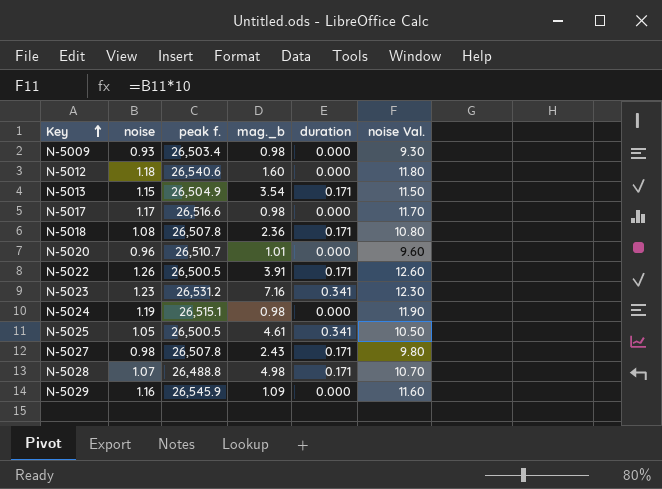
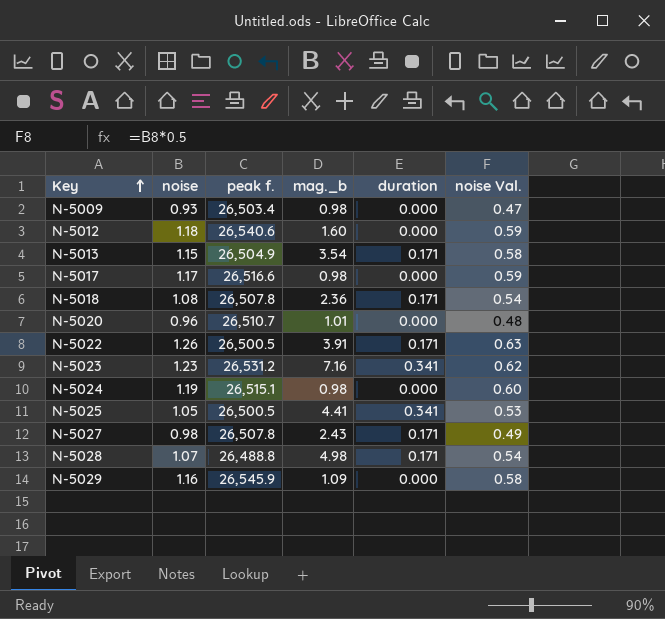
column noise Val. | formula: [noise] * 10 -> [noise] * 0.5
N-5025 | mag._b: 4.61 -> 4.41

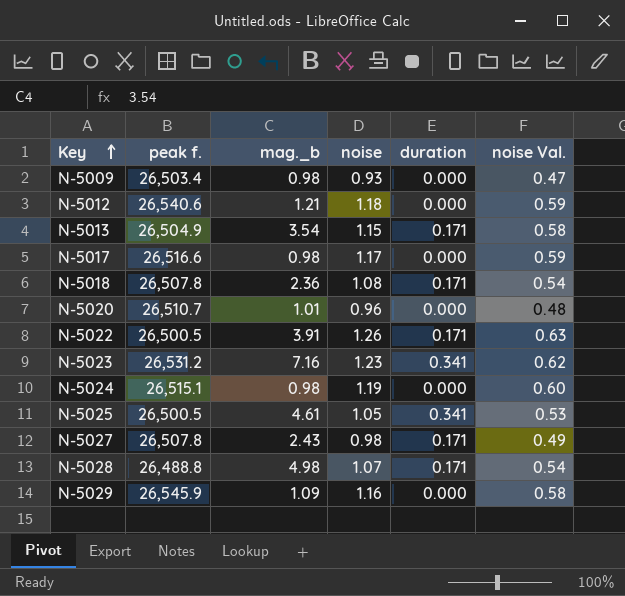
column noise | position: 2 -> 4
N-5012 | mag._b: 1.60 -> 1.21
N-5025 | mag._b: 4.41 -> 4.61

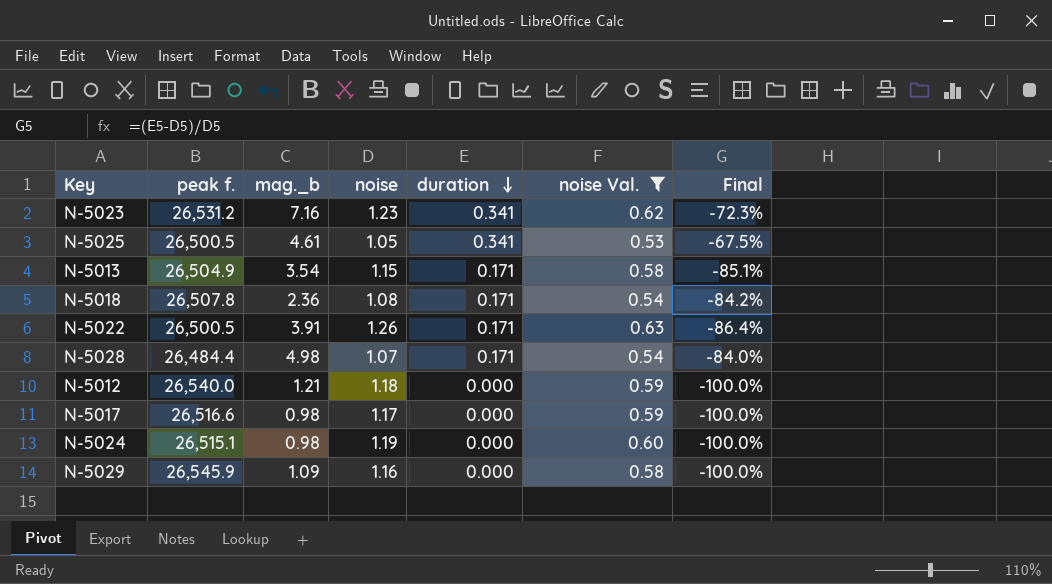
filter: none -> noise Val. >= 0.53
row order: Key ascending -> duration descending
column Final | formula: none -> ([duration] - [noise]) / [noise]
N-5028 | peak f.: 26,488.8 -> 26,484.4
N-5012 | peak f.: 26,540.6 -> 26,540.0

